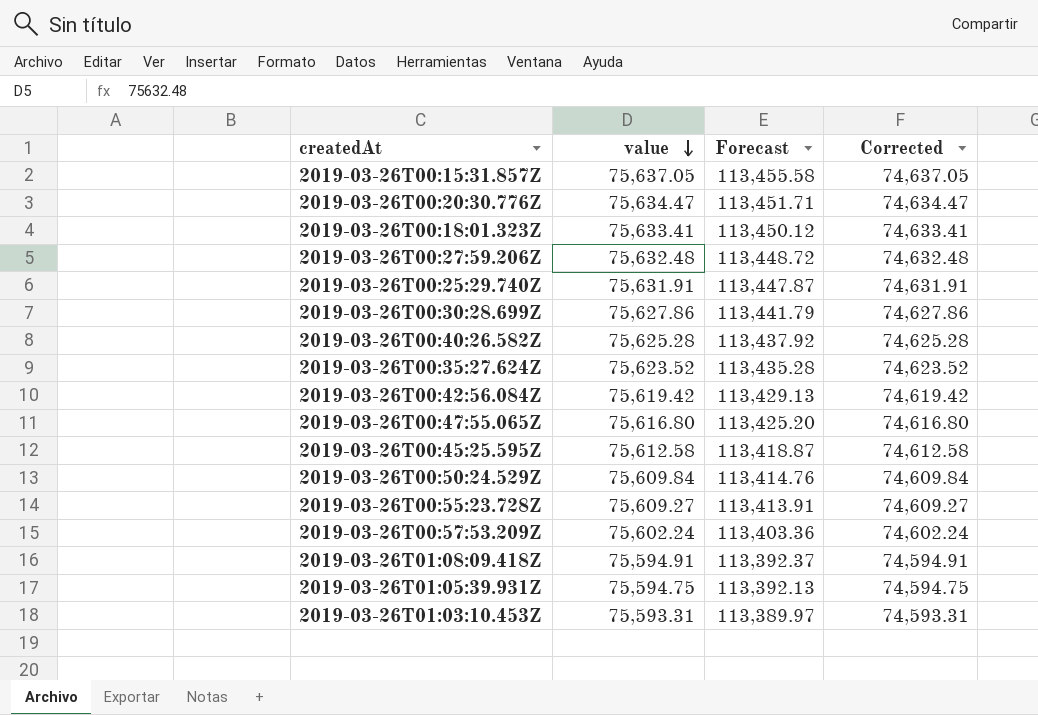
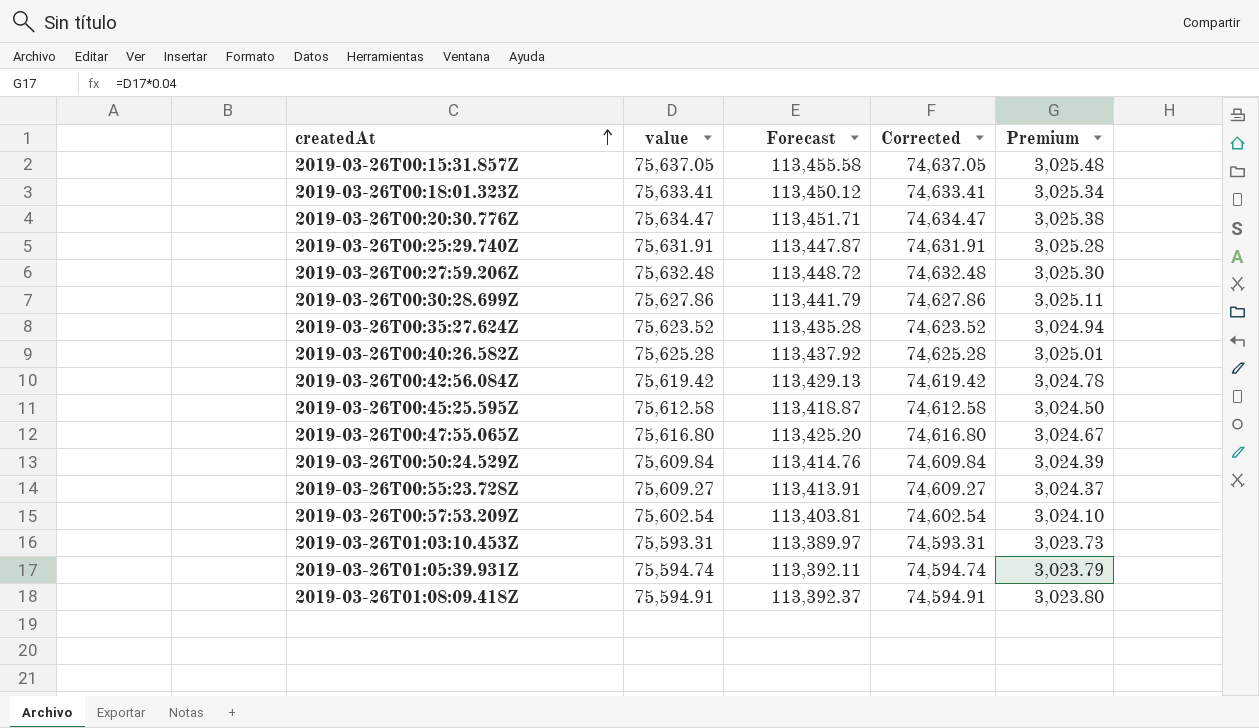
row order: value descending -> createdAt ascending
column Premium | formula: none -> [value] * 0.04
2019-03-26T00:57:53.209Z | value: 75,602.24 -> 75,602.54
2019-03-26T00:57:53.209Z | Forecast: 113,403.36 -> 113,403.81
2019-03-26T00:57:53.209Z | Corrected: 74,602.24 -> 74,602.54
2019-03-26T01:05:39.931Z | value: 75,594.75 -> 75,594.74
2019-03-26T01:05:39.931Z | Forecast: 113,392.13 -> 113,392.11
2019-03-26T01:05:39.931Z | Corrected: 74,594.75 -> 74,594.74

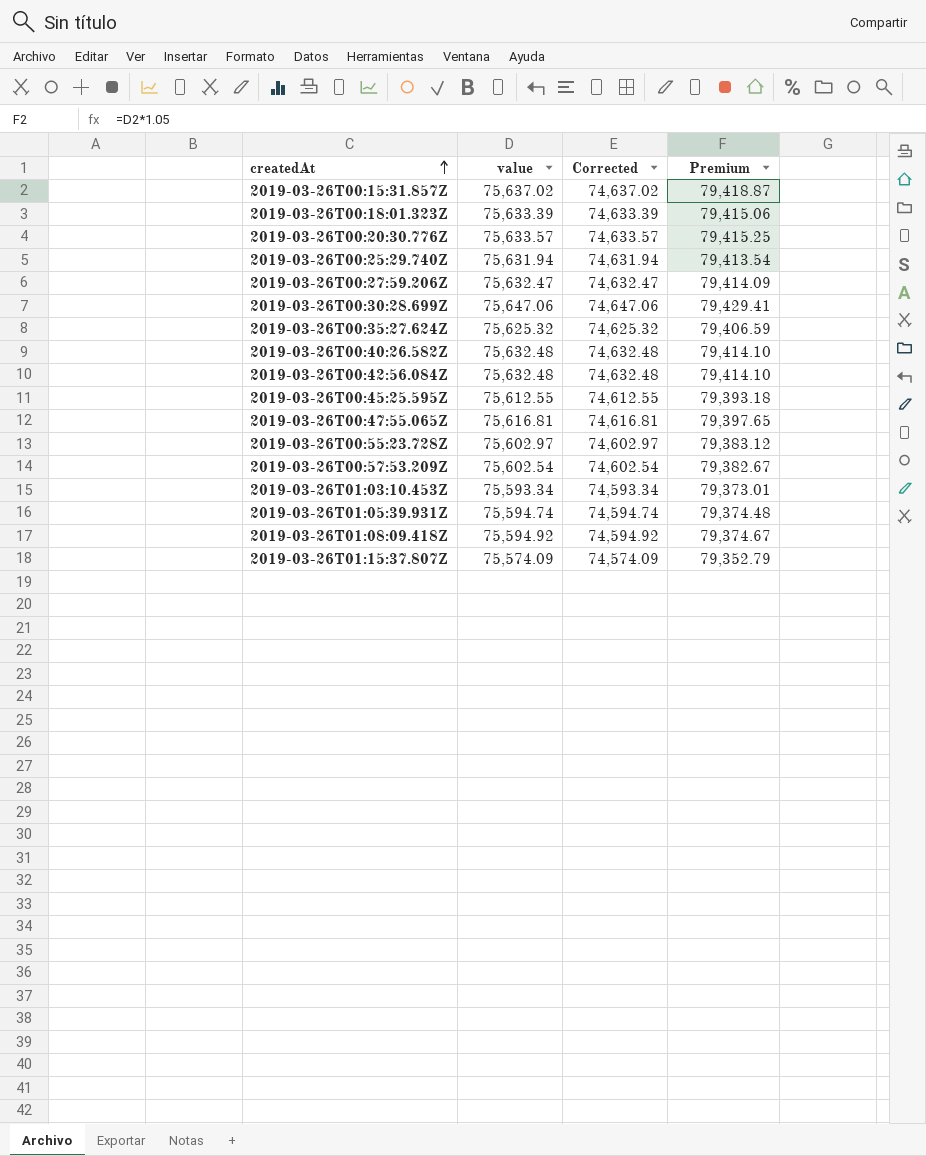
column Forecast | formula: [value] * 1.5 -> none
column Premium | formula: [value] * 0.04 -> [value] * 1.05
row 2019-03-26T00:50:24.529Z: 75,609.84 | 113,414.76 | 74,609.84 | 3,024.39 -> none
2019-03-26T00:15:31.857Z | value: 75,637.05 -> 75,637.02
2019-03-26T00:15:31.857Z | Corrected: 74,637.05 -> 74,637.02
2019-03-26T00:18:01.323Z | value: 75,633.41 -> 75,633.39
2019-03-26T00:18:01.323Z | Corrected: 74,633.41 -> 74,633.39
2019-03-26T00:20:30.776Z | value: 75,634.47 -> 75,633.57
2019-03-26T00:20:30.776Z | Corrected: 74,634.47 -> 74,633.57
2019-03-26T00:25:29.740Z | value: 75,631.91 -> 75,631.94
2019-03-26T00:25:29.740Z | Corrected: 74,631.91 -> 74,631.94
2019-03-26T00:27:59.206Z | value: 75,632.48 -> 75,632.47
2019-03-26T00:27:59.206Z | Corrected: 74,632.48 -> 74,632.47
2019-03-26T00:30:28.699Z | value: 75,627.86 -> 75,647.06
2019-03-26T00:30:28.699Z | Corrected: 74,627.86 -> 74,647.06
2019-03-26T00:35:27.624Z | value: 75,623.52 -> 75,625.32
2019-03-26T00:35:27.624Z | Corrected: 74,623.52 -> 74,625.32
2019-03-26T00:40:26.582Z | value: 75,625.28 -> 75,632.48
2019-03-26T00:40:26.582Z | Corrected: 74,625.28 -> 74,632.48
2019-03-26T00:42:56.084Z | value: 75,619.42 -> 75,632.48
2019-03-26T00:42:56.084Z | Corrected: 74,619.42 -> 74,632.48
2019-03-26T00:45:25.595Z | value: 75,612.58 -> 75,612.55
2019-03-26T00:45:25.595Z | Corrected: 74,612.58 -> 74,612.55
2019-03-26T00:47:55.065Z | value: 75,616.80 -> 75,616.81
2019-03-26T00:47:55.065Z | Corrected: 74,616.80 -> 74,616.81
2019-03-26T00:55:23.728Z | value: 75,609.27 -> 75,602.97
2019-03-26T00:55:23.728Z | Corrected: 74,609.27 -> 74,602.97
2019-03-26T01:03:10.453Z | value: 75,593.31 -> 75,593.34
2019-03-26T01:03:10.453Z | Corrected: 74,593.31 -> 74,593.34
2019-03-26T01:08:09.418Z | value: 75,594.91 -> 75,594.92
2019-03-26T01:08:09.418Z | Corrected: 74,594.91 -> 74,594.92
row 2019-03-26T01:15:37.807Z: none -> 75,574.09 | 74,574.09 | 79,352.79

